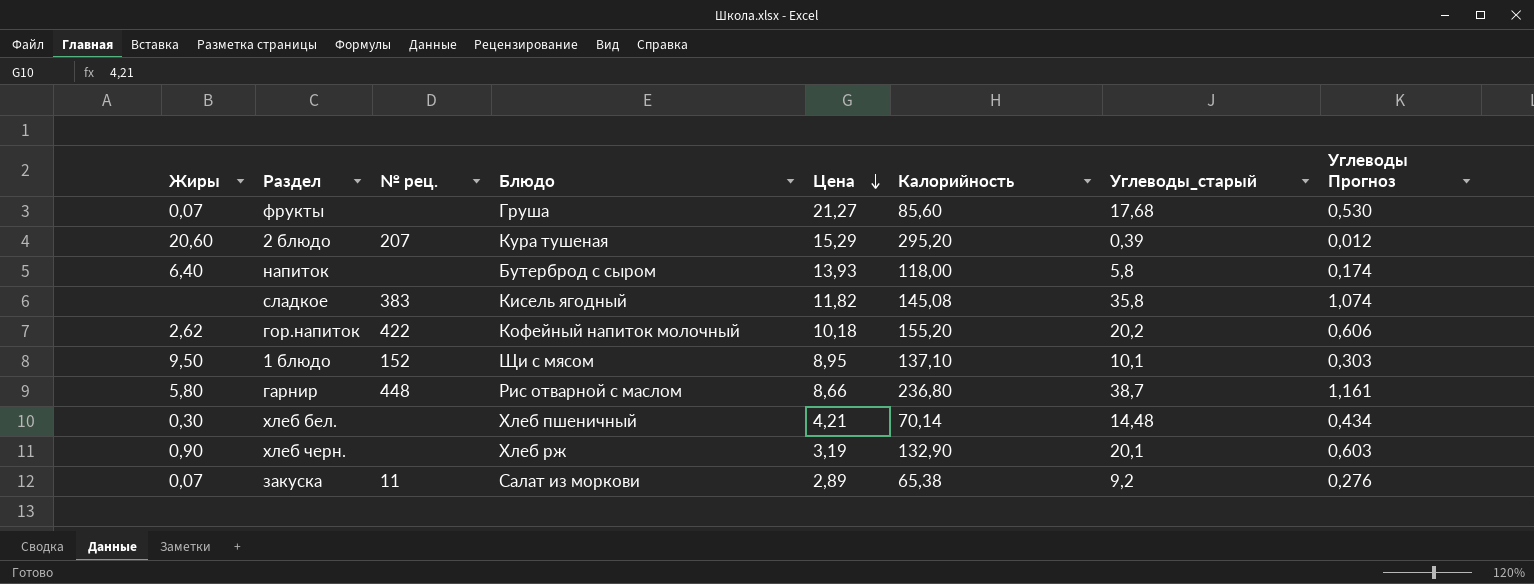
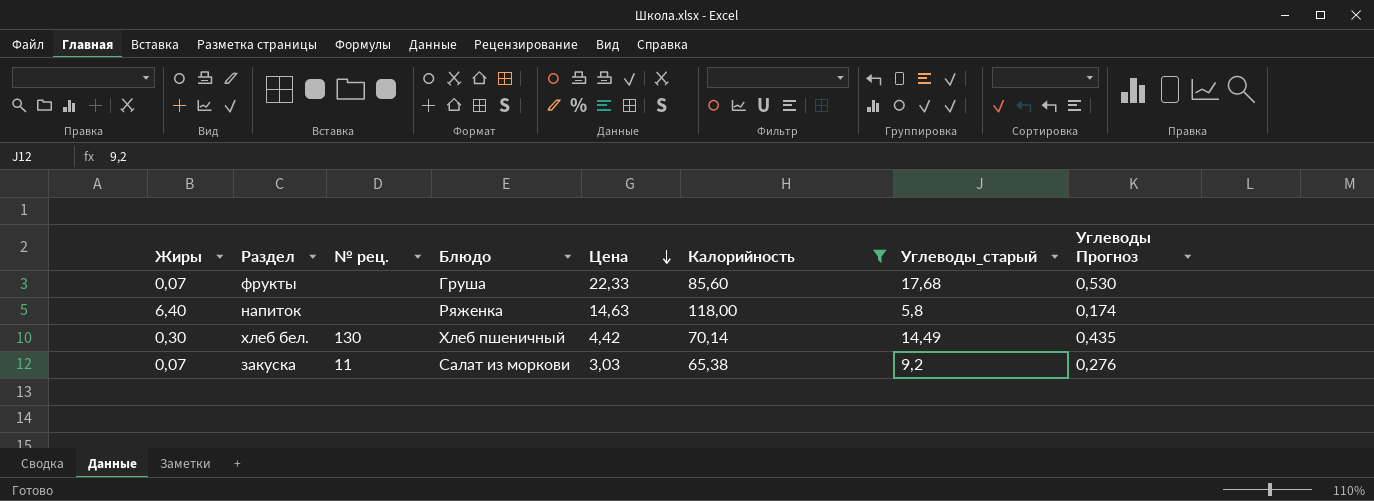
filter: none -> Калорийность <= 118,00
фрукты | Цена: 21,27 -> 22,33
напиток | Блюдо: Бутерброд с сыром -> Ряженка
напиток | Цена: 13,93 -> 14,63
хлеб бел. | № рец.: none -> 130
хлеб бел. | Цена: 4,21 -> 4,42
хлеб бел. | Углеводы_старый: 14,48 -> 14,49
хлеб бел. | Углеводы Прогноз: 0,434 -> 0,435
закуска | Цена: 2,89 -> 3,03

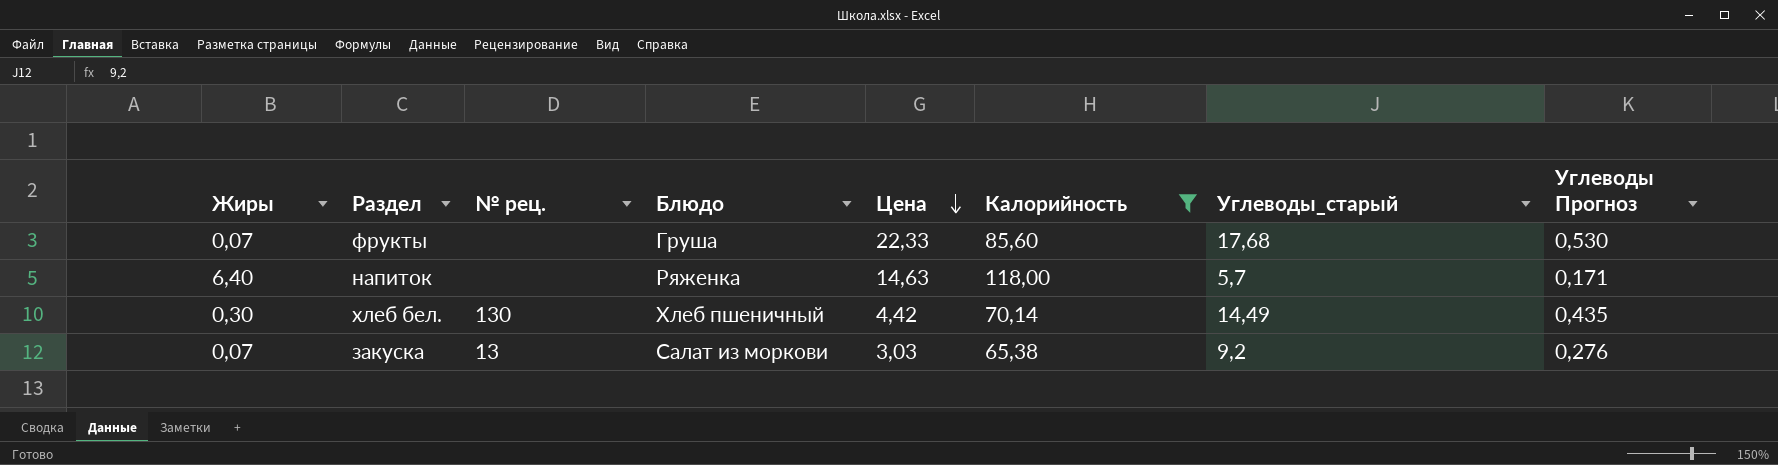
напиток | Углеводы_старый: 5,8 -> 5,7
напиток | Углеводы Прогноз: 0,174 -> 0,171
закуска | № рец.: 11 -> 13

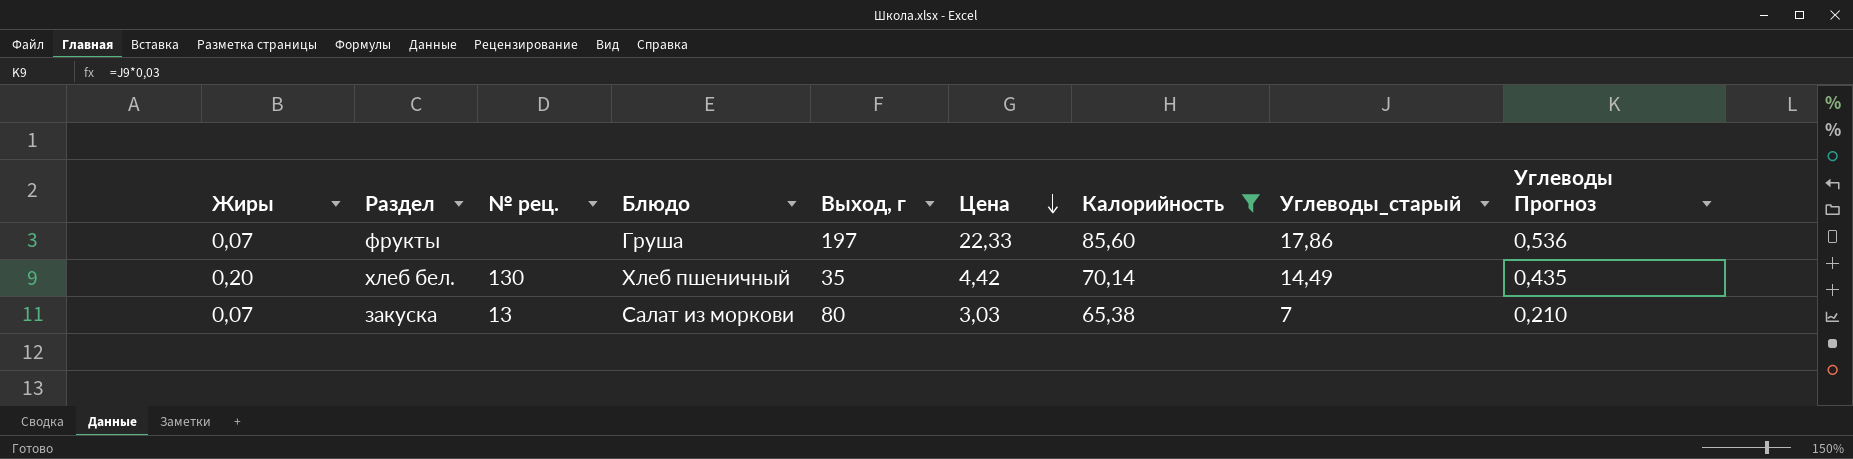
column Выход, г | position: none -> 5
row напиток: 6,40 | none | Ряженка | 14,63 | 118,00 | 5,7 | 0,171 -> none
фрукты | Углеводы_старый: 17,68 -> 17,86
фрукты | Углеводы Прогноз: 0,530 -> 0,536
хлеб бел. | Жиры: 0,30 -> 0,20
закуска | Углеводы_старый: 9,2 -> 7
закуска | Углеводы Прогноз: 0,276 -> 0,210

